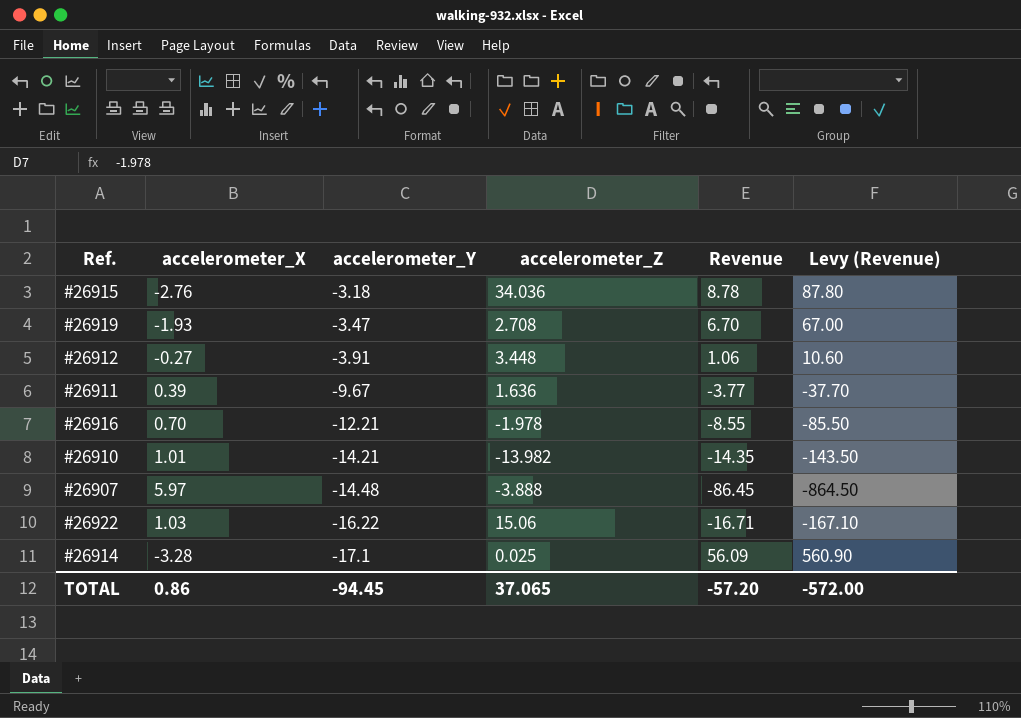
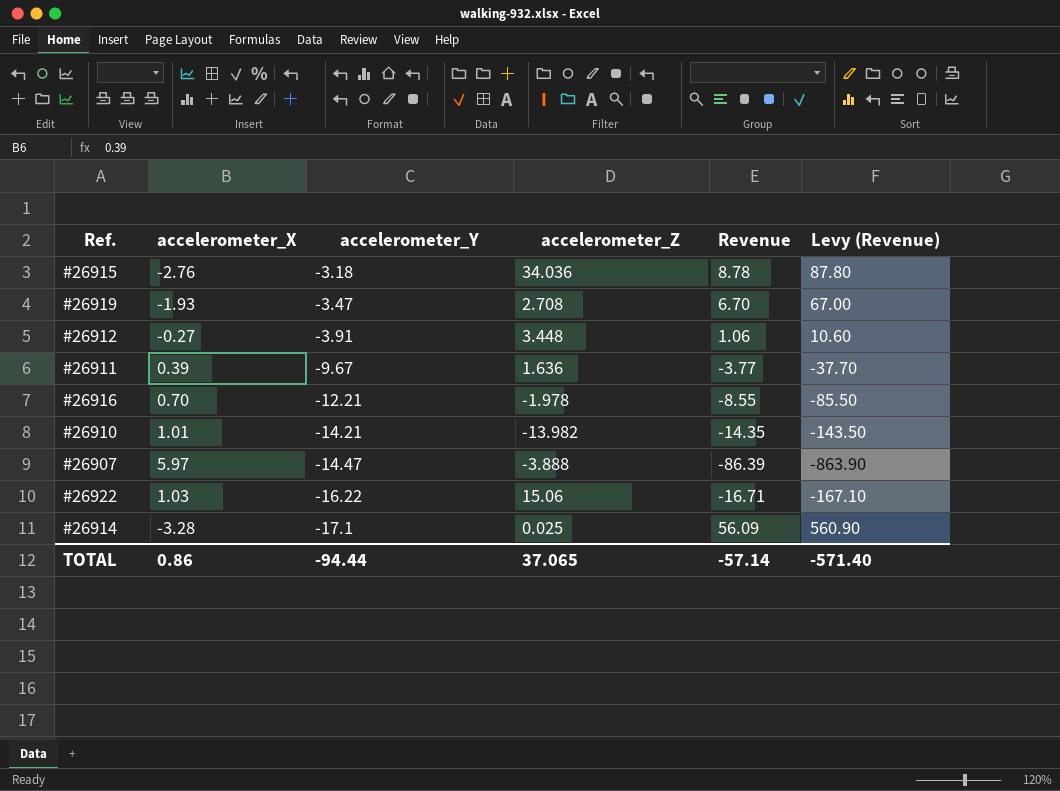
#26907 | accelerometer_Y: -14.48 -> -14.47
#26907 | Revenue: -86.45 -> -86.39
#26907 | Levy (Revenue): -864.50 -> -863.90
TOTAL | accelerometer_Y: -94.45 -> -94.44
TOTAL | Revenue: -57.20 -> -57.14
TOTAL | Levy (Revenue): -572.00 -> -571.40

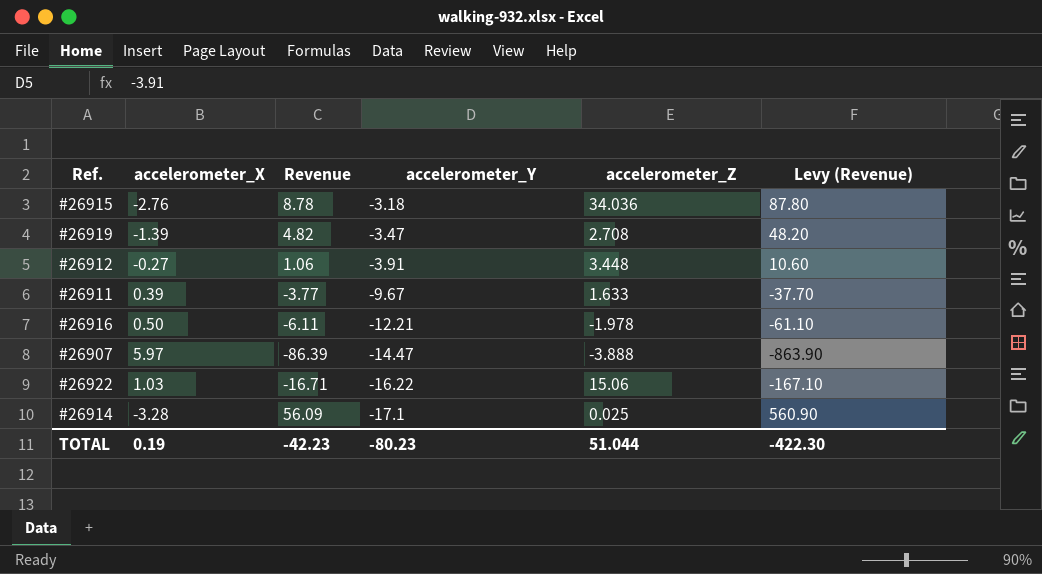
column Revenue | position: 5 -> 3
row #26910: 1.01 | -14.21 | -13.982 | -14.35 | -143.50 -> none
#26919 | accelerometer_X: -1.93 -> -1.39
#26919 | Revenue: 6.70 -> 4.82
#26919 | Levy (Revenue): 67.00 -> 48.20
#26911 | accelerometer_Z: 1.636 -> 1.633
#26916 | accelerometer_X: 0.70 -> 0.50
#26916 | Revenue: -8.55 -> -6.11
#26916 | Levy (Revenue): -85.50 -> -61.10
TOTAL | accelerometer_X: 0.86 -> 0.19
TOTAL | Revenue: -57.14 -> -42.23
TOTAL | accelerometer_Y: -94.44 -> -80.23
TOTAL | accelerometer_Z: 37.065 -> 51.044
TOTAL | Levy (Revenue): -571.40 -> -422.30

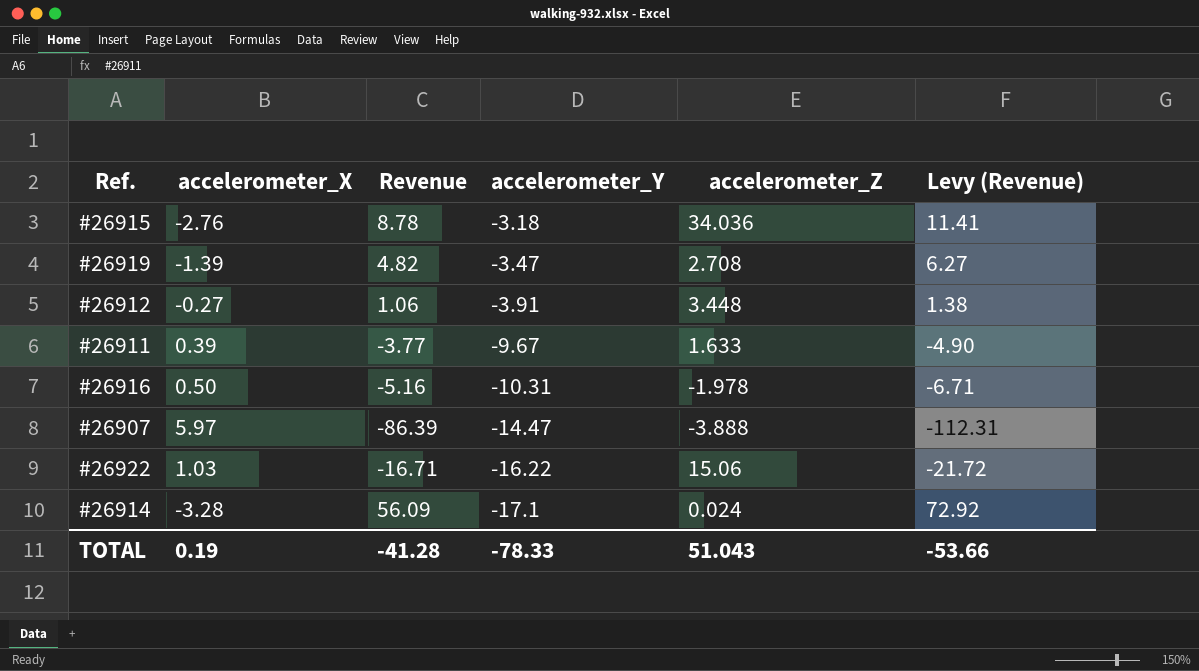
column Levy (Revenue) | formula: [Revenue] * 10 -> [Revenue] * 1.3
#26916 | Revenue: -6.11 -> -5.16
#26916 | accelerometer_Y: -12.21 -> -10.31
#26914 | accelerometer_Z: 0.025 -> 0.024
TOTAL | Revenue: -42.23 -> -41.28
TOTAL | accelerometer_Y: -80.23 -> -78.33
TOTAL | accelerometer_Z: 51.044 -> 51.043
TOTAL | Levy (Revenue): -422.30 -> -53.66

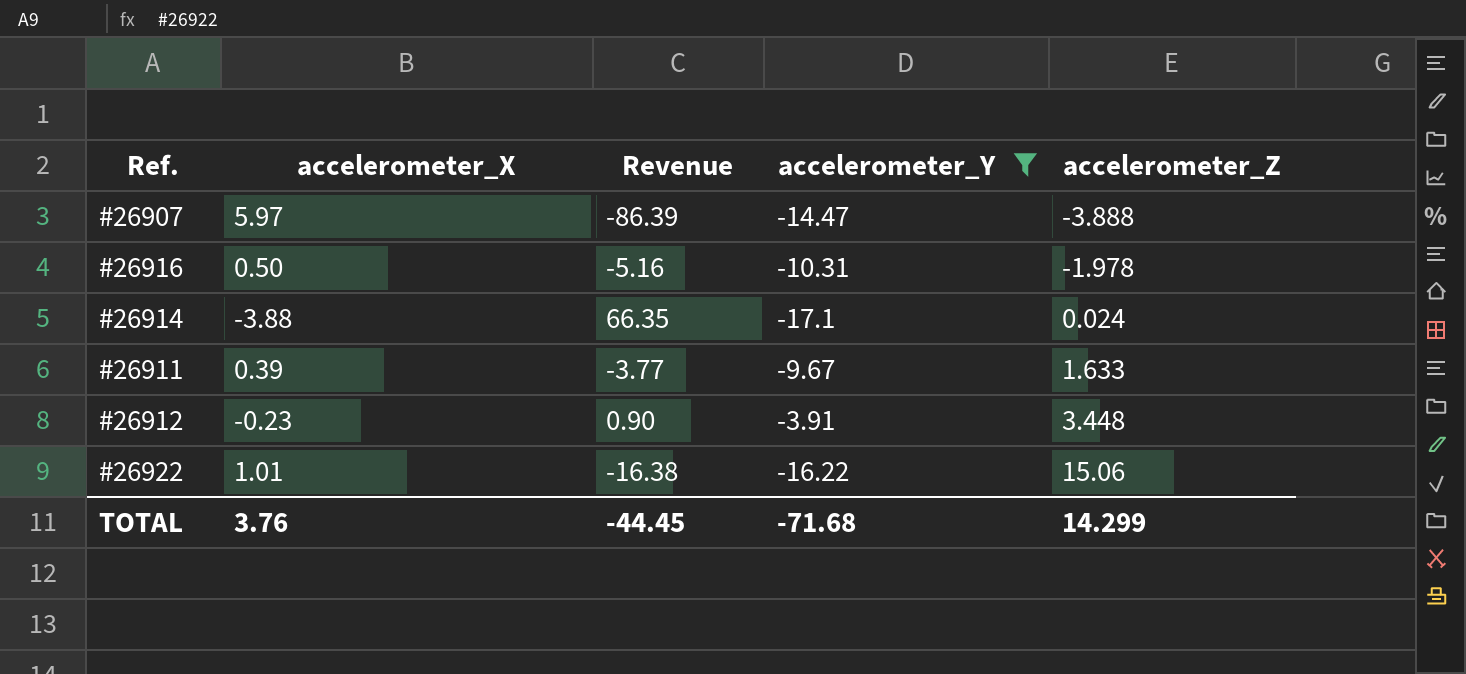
filter: none -> accelerometer_Y <= -3.91
row order: accelerometer_Y descending -> accelerometer_Z ascending
column Levy (Revenue) | formula: [Revenue] * 1.3 -> none
#26914 | accelerometer_X: -3.28 -> -3.88
#26914 | Revenue: 56.09 -> 66.35
#26912 | accelerometer_X: -0.27 -> -0.23
#26912 | Revenue: 1.06 -> 0.90
#26922 | accelerometer_X: 1.03 -> 1.01
#26922 | Revenue: -16.71 -> -16.38
TOTAL | accelerometer_X: 0.19 -> 3.76
TOTAL | Revenue: -41.28 -> -44.45
TOTAL | accelerometer_Y: -78.33 -> -71.68
TOTAL | accelerometer_Z: 51.043 -> 14.299

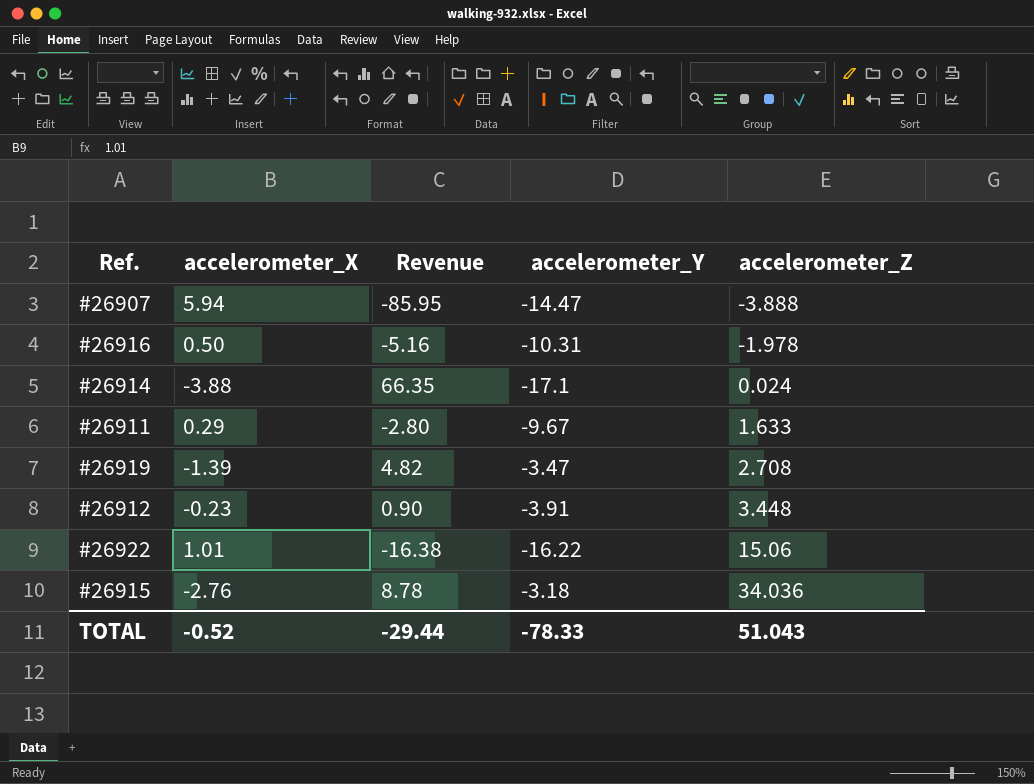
filter: accelerometer_Y <= -3.91 -> none
#26907 | accelerometer_X: 5.97 -> 5.94
#26907 | Revenue: -86.39 -> -85.95
#26911 | accelerometer_X: 0.39 -> 0.29
#26911 | Revenue: -3.77 -> -2.80
TOTAL | accelerometer_X: 3.76 -> -0.52
TOTAL | Revenue: -44.45 -> -29.44
TOTAL | accelerometer_Y: -71.68 -> -78.33
TOTAL | accelerometer_Z: 14.299 -> 51.043

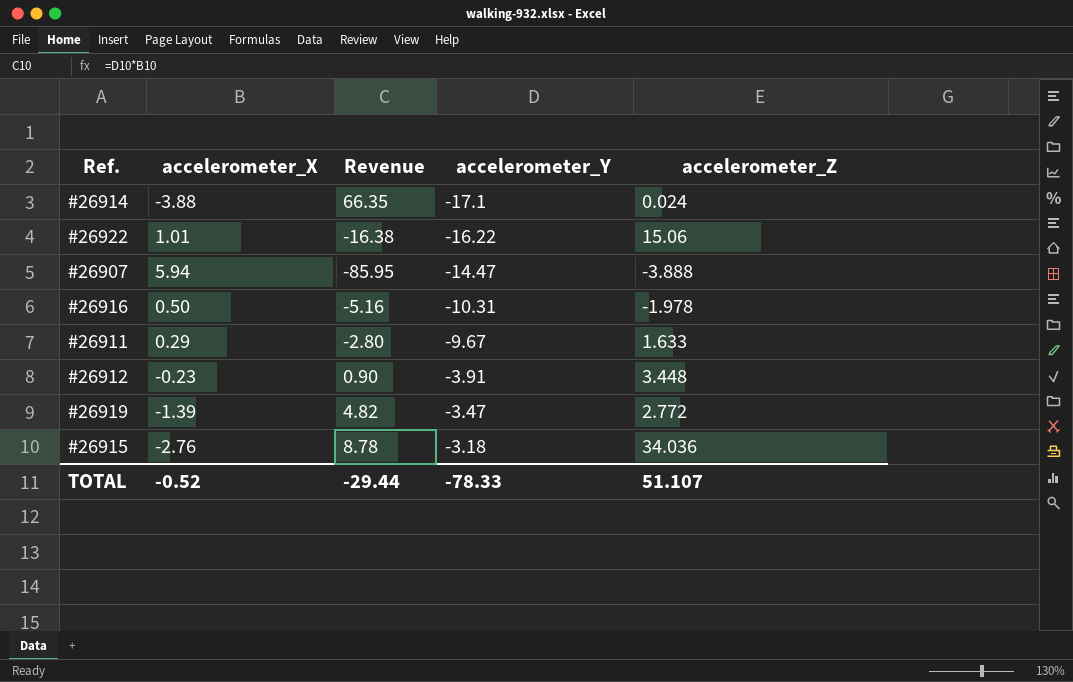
row order: accelerometer_Z ascending -> accelerometer_Y ascending
#26919 | accelerometer_Z: 2.708 -> 2.772
TOTAL | accelerometer_Z: 51.043 -> 51.107

